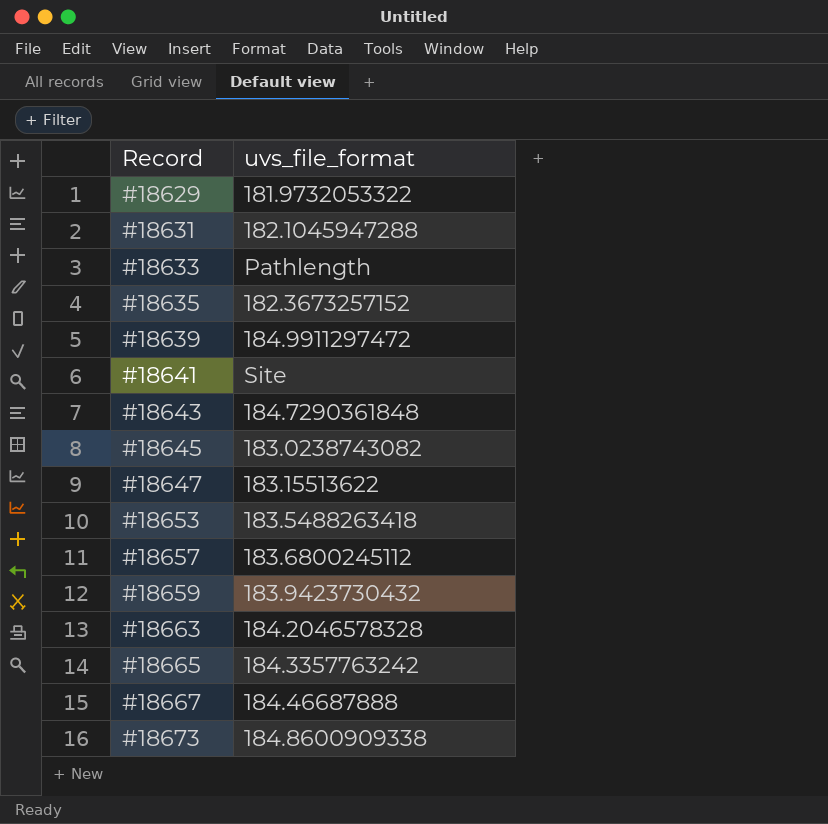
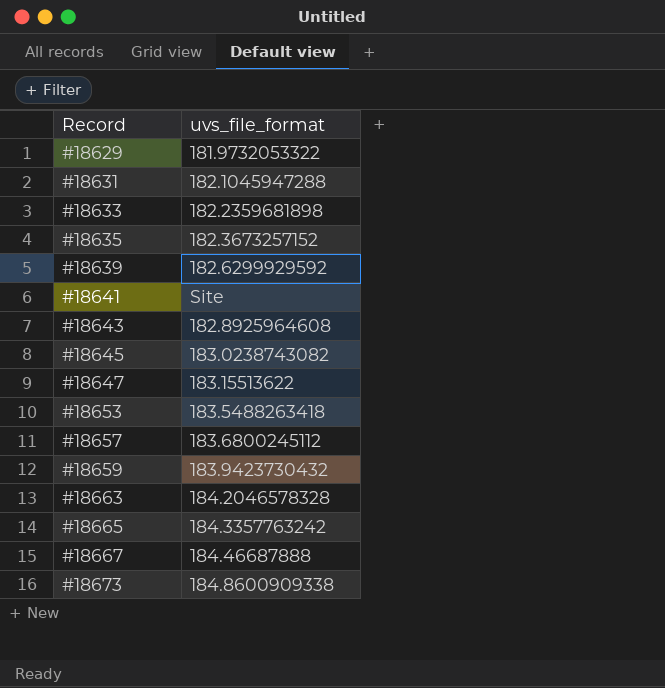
#18633 | uvs_file_format: Pathlength -> 182.2359681898
#18639 | uvs_file_format: 184.9911297472 -> 182.6299929592
#18643 | uvs_file_format: 184.7290361848 -> 182.8925964608

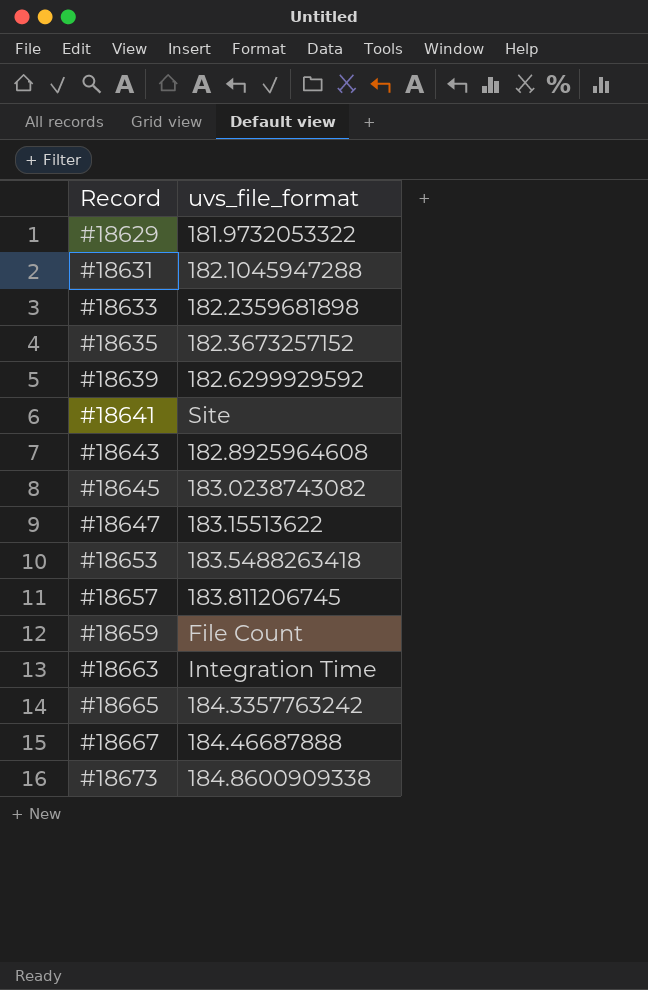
#18657 | uvs_file_format: 183.6800245112 -> 183.811206745
#18659 | uvs_file_format: 183.9423730432 -> File Count
#18663 | uvs_file_format: 184.2046578328 -> Integration Time

